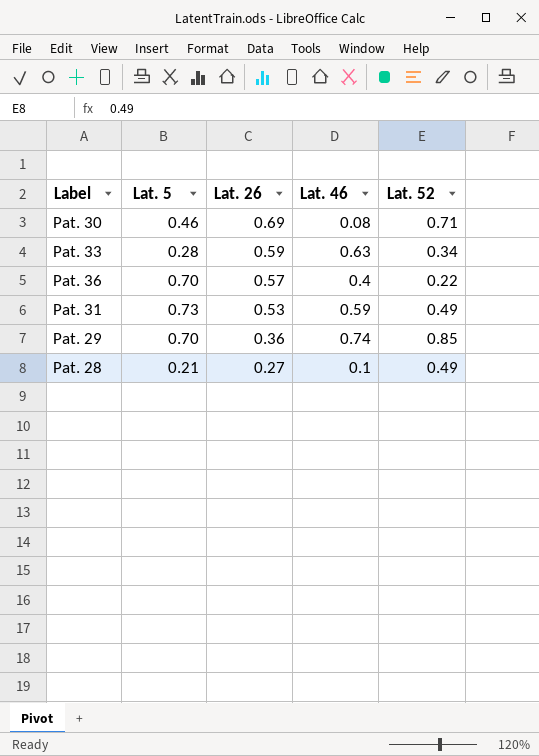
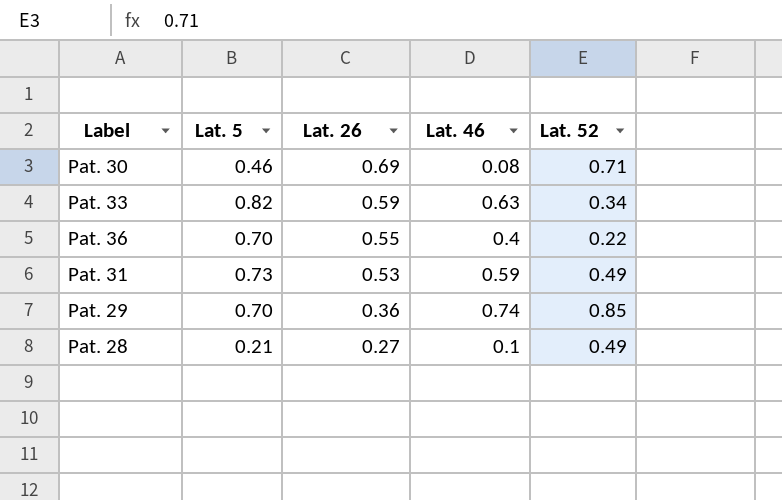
Pat. 33 | Lat. 5: 0.28 -> 0.82
Pat. 36 | Lat. 26: 0.57 -> 0.55

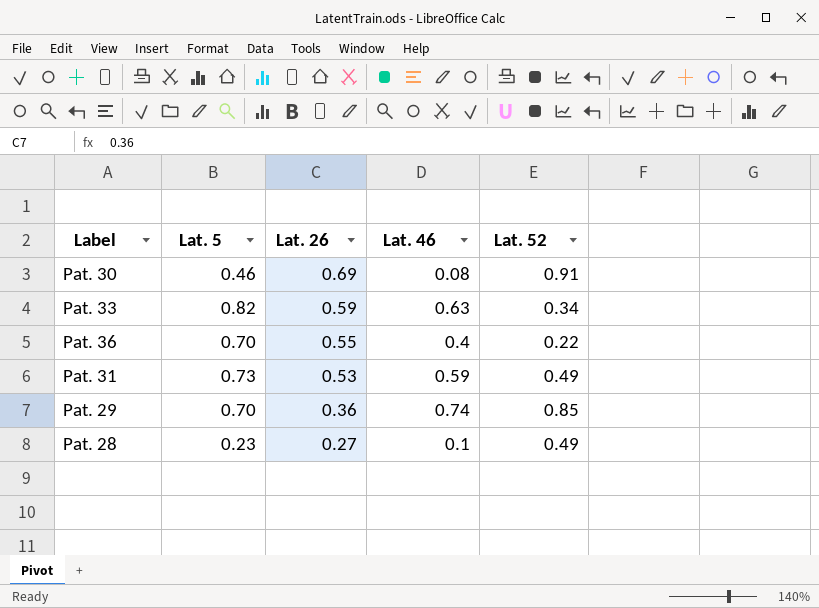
Pat. 30 | Lat. 52: 0.71 -> 0.91
Pat. 28 | Lat. 5: 0.21 -> 0.23

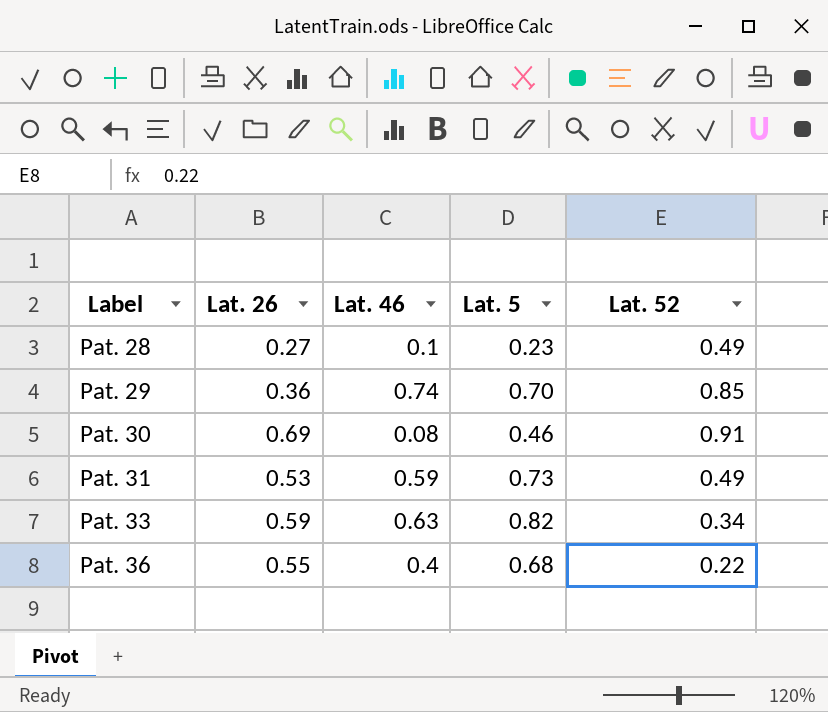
row order: Lat. 26 descending -> Label ascending
column Lat. 5 | position: 2 -> 4
Pat. 36 | Lat. 5: 0.70 -> 0.68

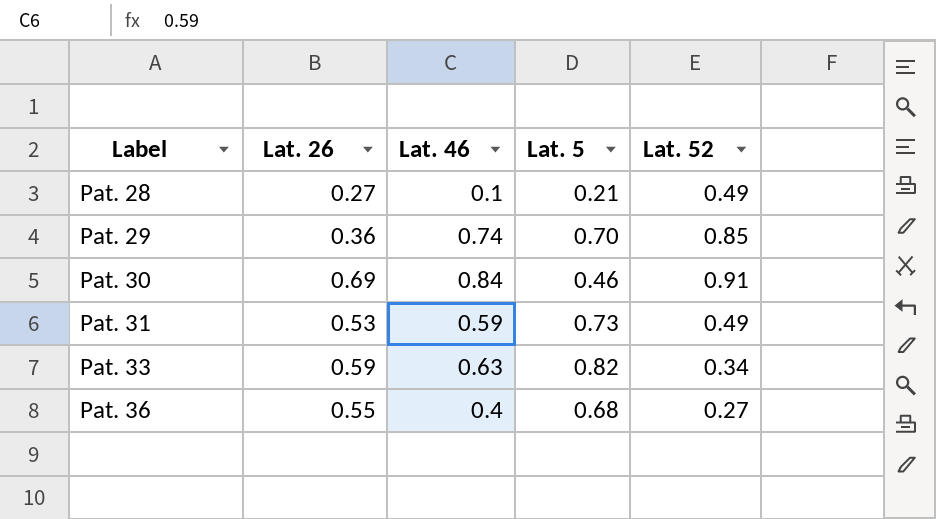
Pat. 28 | Lat. 5: 0.23 -> 0.21
Pat. 30 | Lat. 46: 0.08 -> 0.84
Pat. 36 | Lat. 52: 0.22 -> 0.27

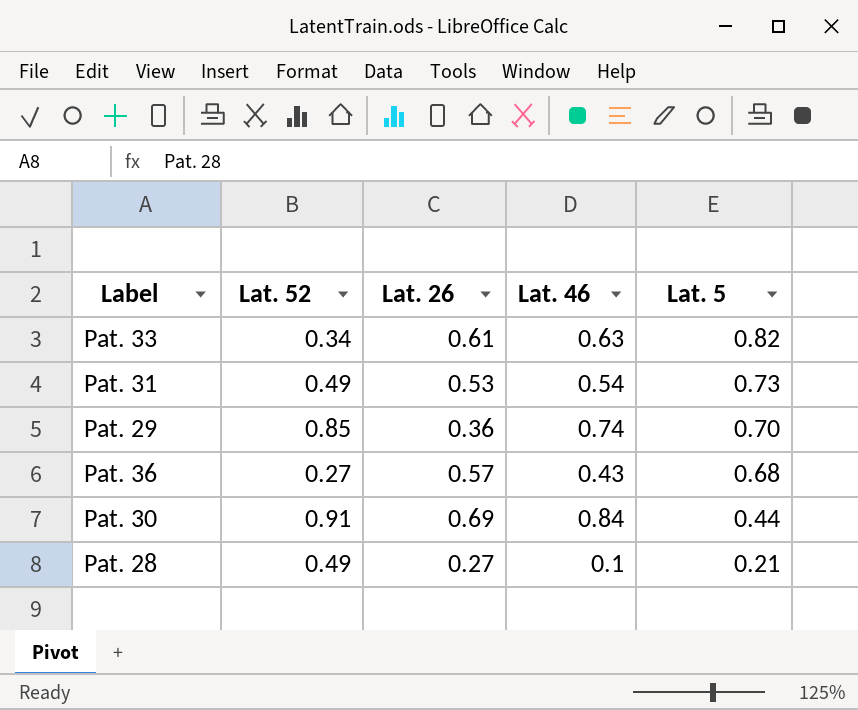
row order: Label ascending -> Lat. 5 descending
column Lat. 52 | position: 5 -> 2
Pat. 33 | Lat. 26: 0.59 -> 0.61
Pat. 31 | Lat. 46: 0.59 -> 0.54
Pat. 36 | Lat. 26: 0.55 -> 0.57
Pat. 36 | Lat. 46: 0.4 -> 0.43
Pat. 30 | Lat. 5: 0.46 -> 0.44

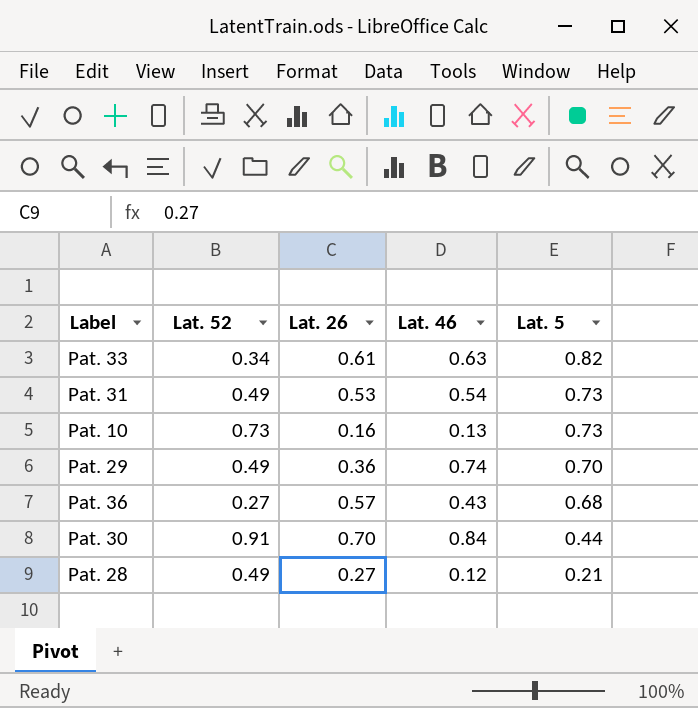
row Pat. 10: none -> 0.73 | 0.16 | 0.13 | 0.73
Pat. 29 | Lat. 52: 0.85 -> 0.49
Pat. 30 | Lat. 26: 0.69 -> 0.70
Pat. 28 | Lat. 46: 0.1 -> 0.12

